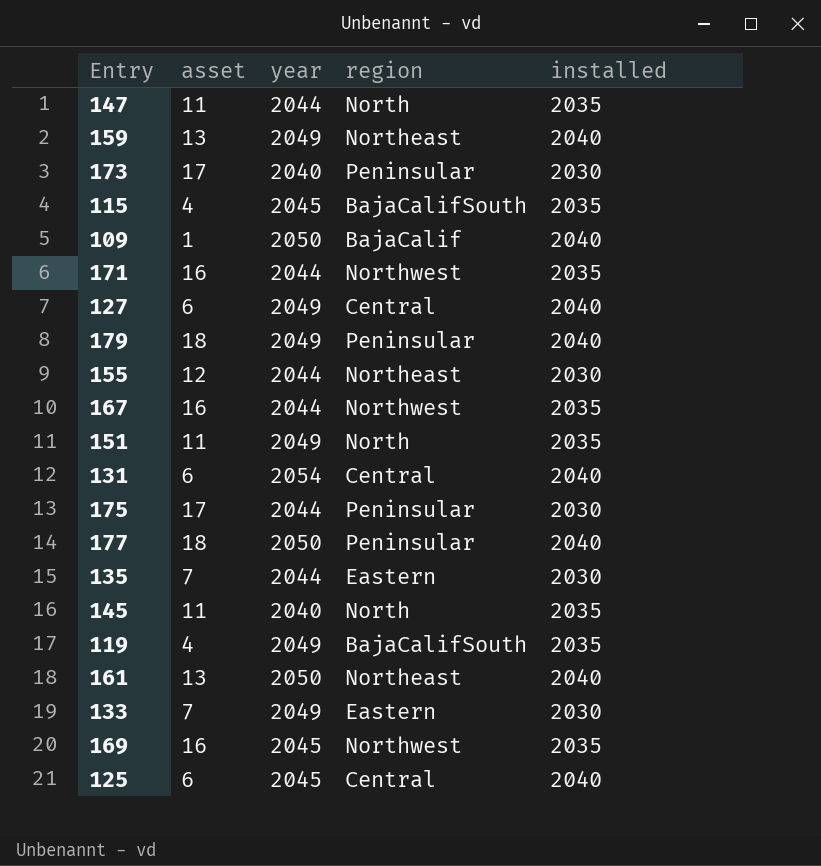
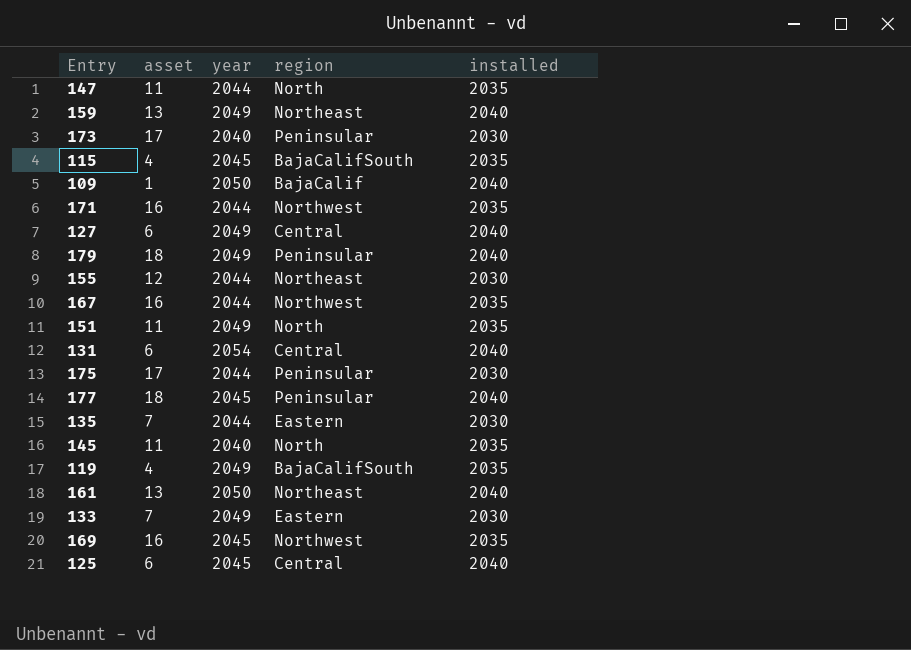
177 | year: 2050 -> 2045

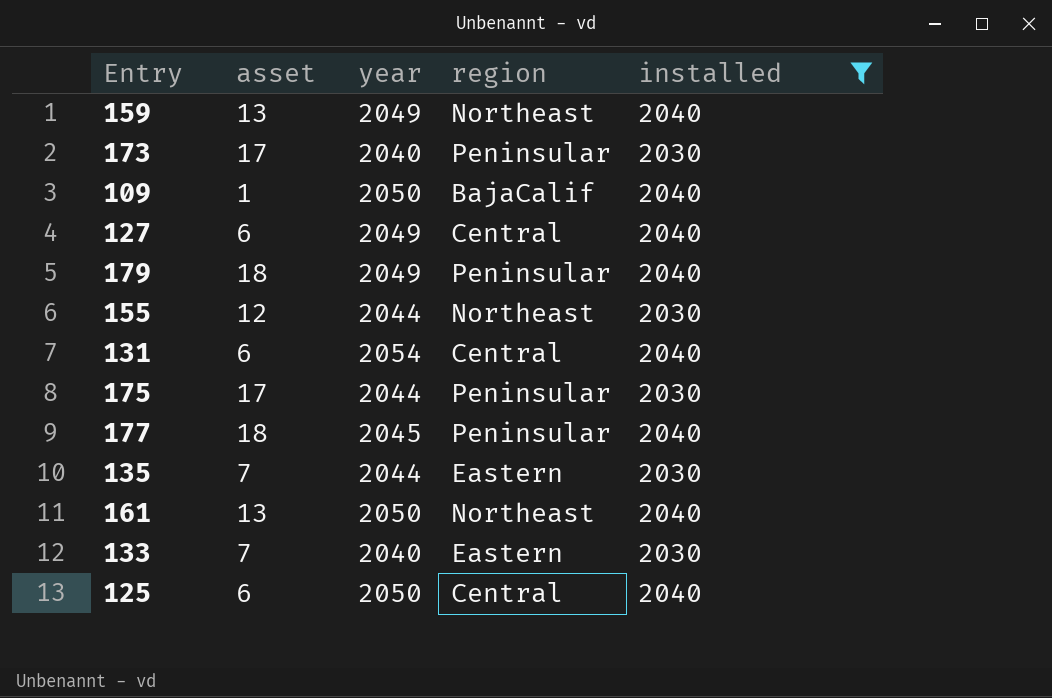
filter: none -> installed != 2035
133 | year: 2049 -> 2040
125 | year: 2045 -> 2050

